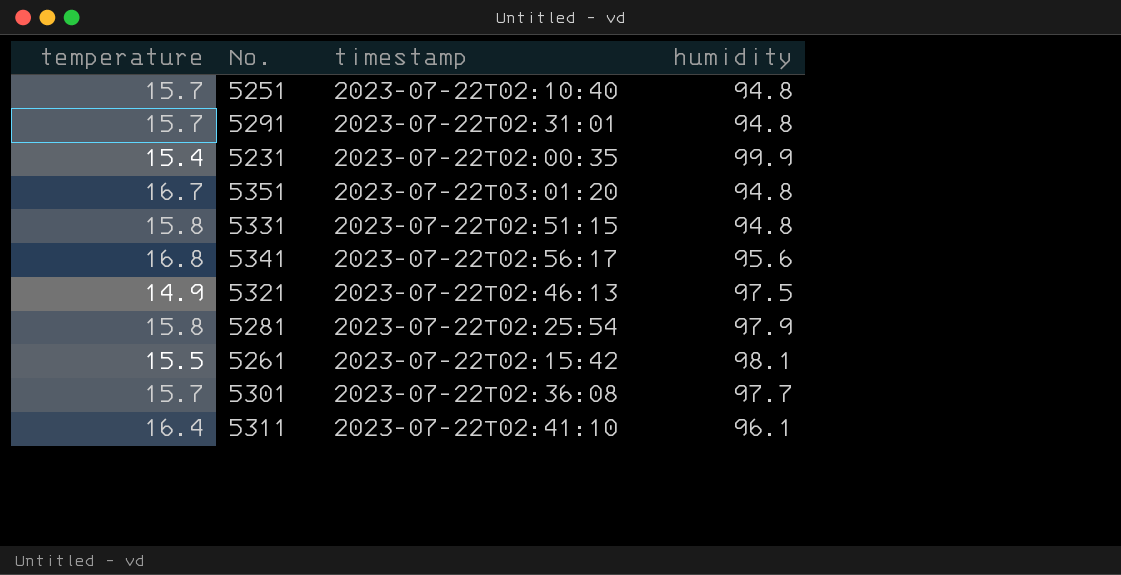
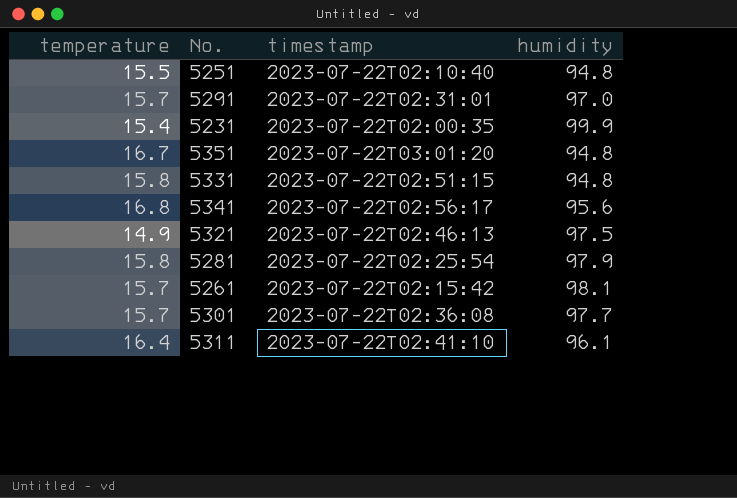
5251 | temperature: 15.7 -> 15.5
5291 | humidity: 94.8 -> 97.0
5261 | temperature: 15.5 -> 15.7

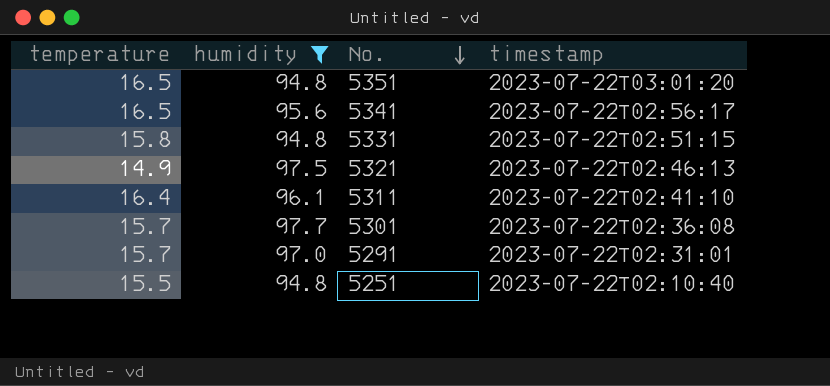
filter: none -> humidity <= 97.7
row order: none -> No. descending
column humidity | position: 4 -> 2
5351 | temperature: 16.7 -> 16.5
5341 | temperature: 16.8 -> 16.5

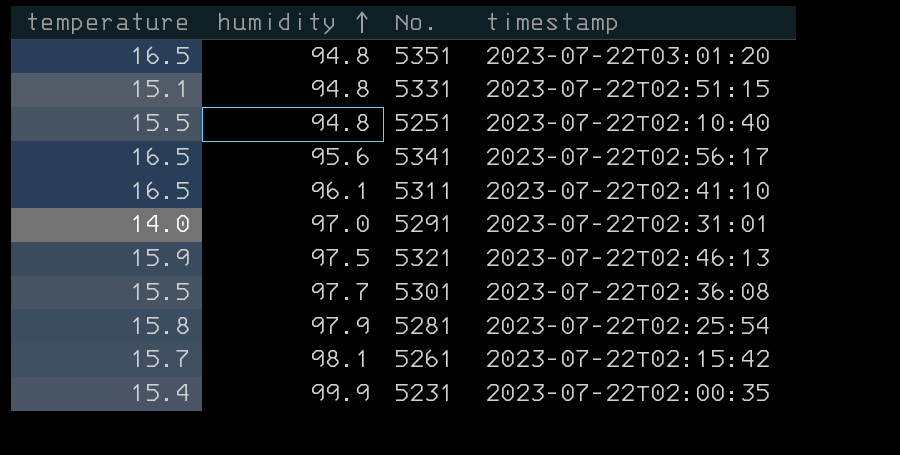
filter: humidity <= 97.7 -> none
row order: No. descending -> humidity ascending
5331 | temperature: 15.8 -> 15.1
5311 | temperature: 16.4 -> 16.5
5291 | temperature: 15.7 -> 14.0
5321 | temperature: 14.9 -> 15.9
5301 | temperature: 15.7 -> 15.5

